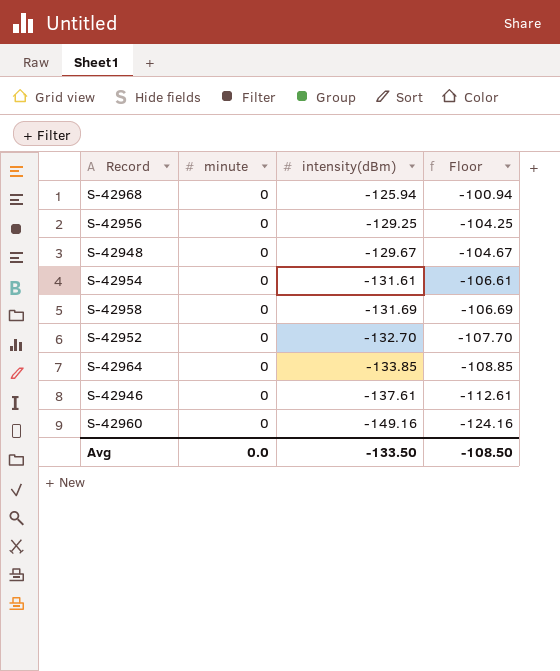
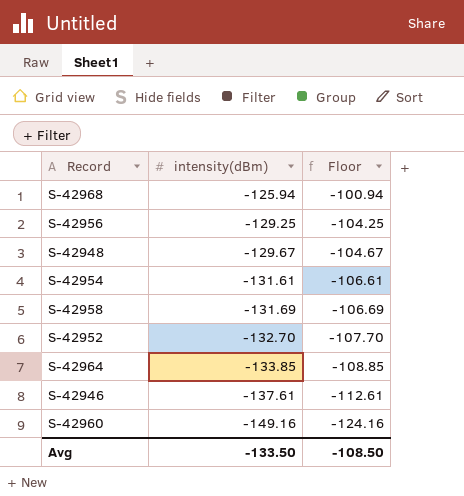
column minute | position: 2 -> none

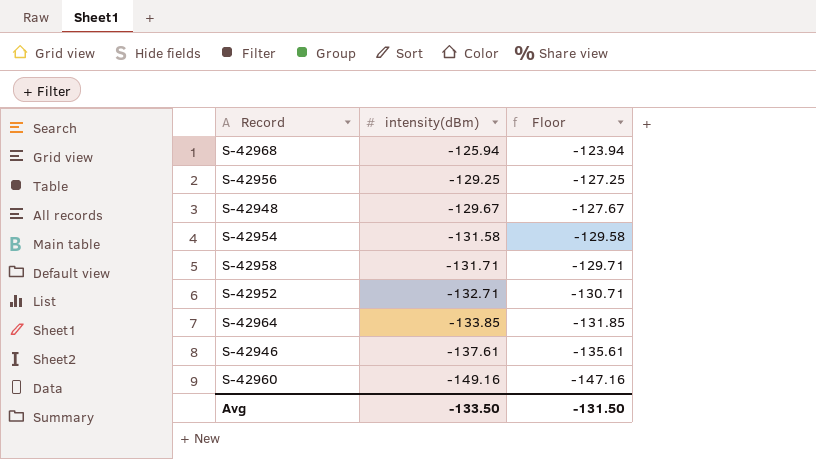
column Floor | formula: [intensity(dBm)] + 25 -> [intensity(dBm)] + 2
S-42954 | intensity(dBm): -131.61 -> -131.58
S-42958 | intensity(dBm): -131.69 -> -131.71
S-42952 | intensity(dBm): -132.70 -> -132.71
Avg | Floor: -108.50 -> -131.50

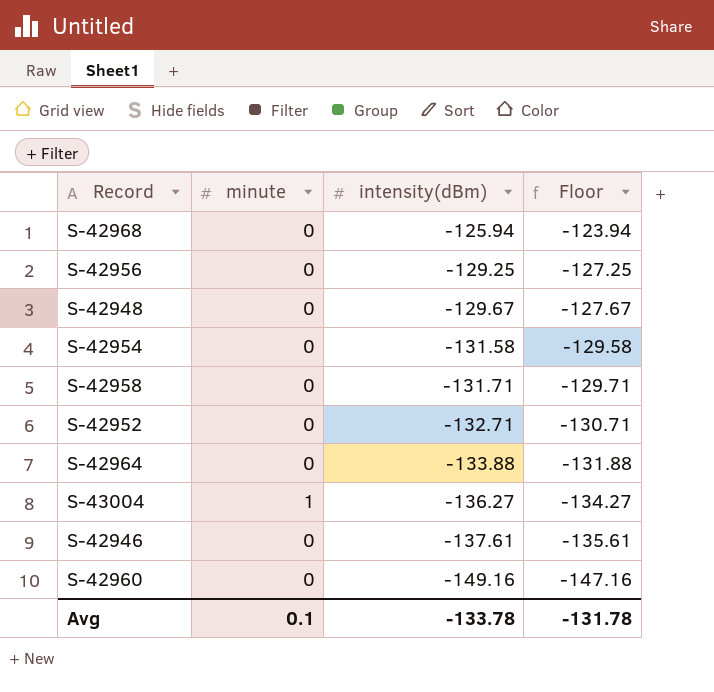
column minute | position: none -> 2
S-42964 | intensity(dBm): -133.85 -> -133.88
S-42964 | Floor: -131.85 -> -131.88
row S-43004: none -> 1 | -136.27 | -134.27
Avg | intensity(dBm): -133.50 -> -133.78
Avg | Floor: -131.50 -> -131.78

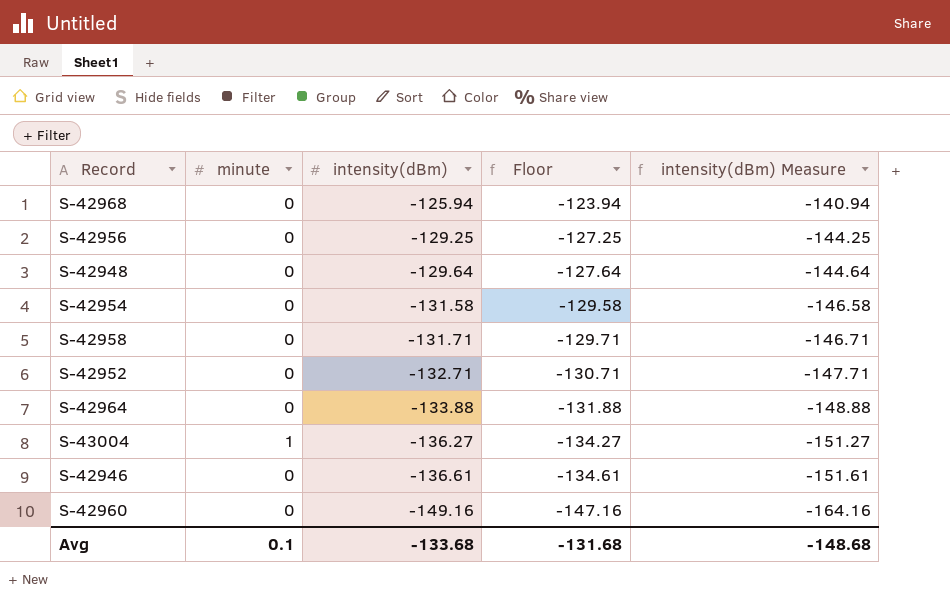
column intensity(dBm) Measure | formula: none -> [intensity(dBm)] - 15
S-42948 | intensity(dBm): -129.67 -> -129.64
S-42948 | Floor: -127.67 -> -127.64
S-42946 | intensity(dBm): -137.61 -> -136.61
S-42946 | Floor: -135.61 -> -134.61
Avg | intensity(dBm): -133.78 -> -133.68
Avg | Floor: -131.78 -> -131.68

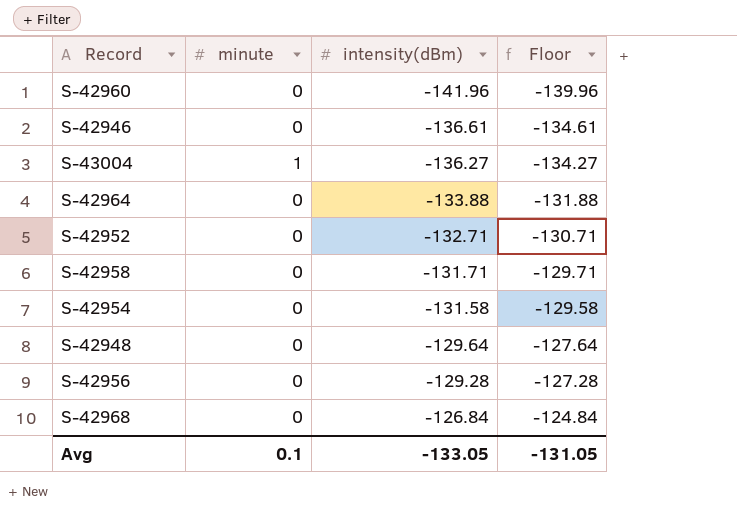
row order: intensity(dBm) descending -> intensity(dBm) ascending
column intensity(dBm) Measure | formula: [intensity(dBm)] - 15 -> none
S-42960 | intensity(dBm): -149.16 -> -141.96
S-42960 | Floor: -147.16 -> -139.96
S-42956 | intensity(dBm): -129.25 -> -129.28
S-42956 | Floor: -127.25 -> -127.28
S-42968 | intensity(dBm): -125.94 -> -126.84
S-42968 | Floor: -123.94 -> -124.84
Avg | intensity(dBm): -133.68 -> -133.05
Avg | Floor: -131.68 -> -131.05

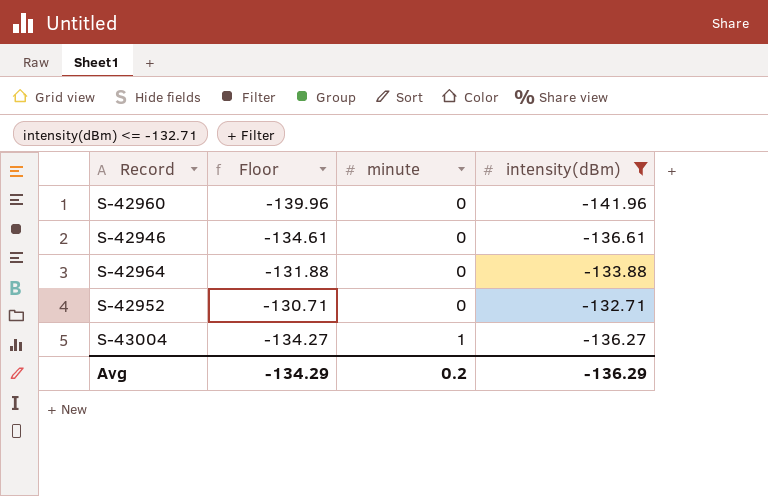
filter: none -> intensity(dBm) <= -132.71
row order: intensity(dBm) ascending -> minute ascending
column Floor | position: 4 -> 2
Avg | Floor: -131.05 -> -134.29
Avg | minute: 0.1 -> 0.2
Avg | intensity(dBm): -133.05 -> -136.29

